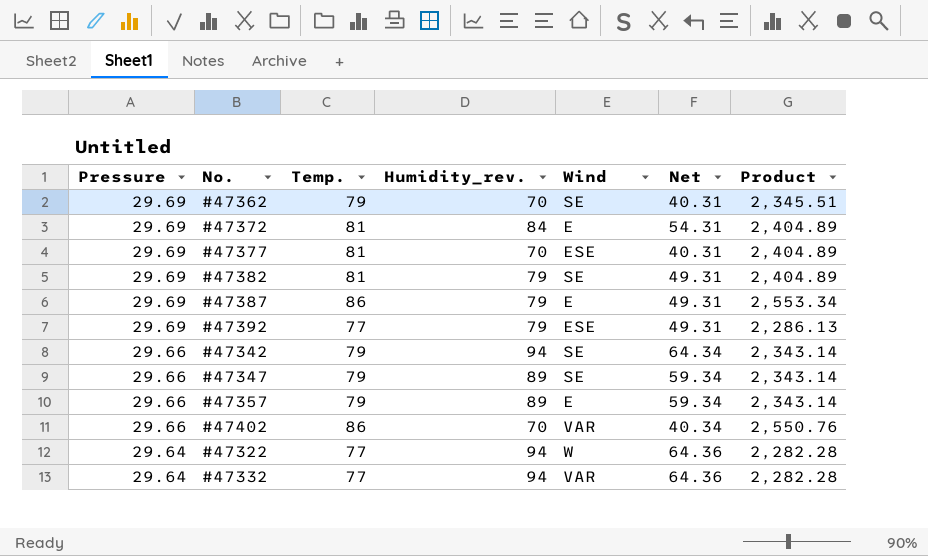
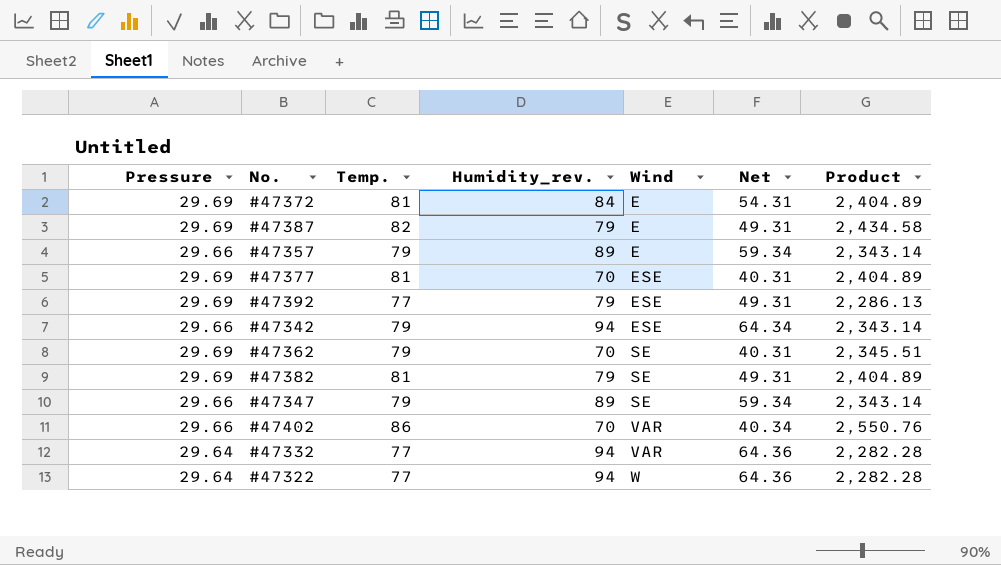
row order: Pressure descending -> Wind ascending
#47387 | Temp.: 86 -> 82
#47387 | Product: 2,553.34 -> 2,434.58
#47342 | Wind: SE -> ESE

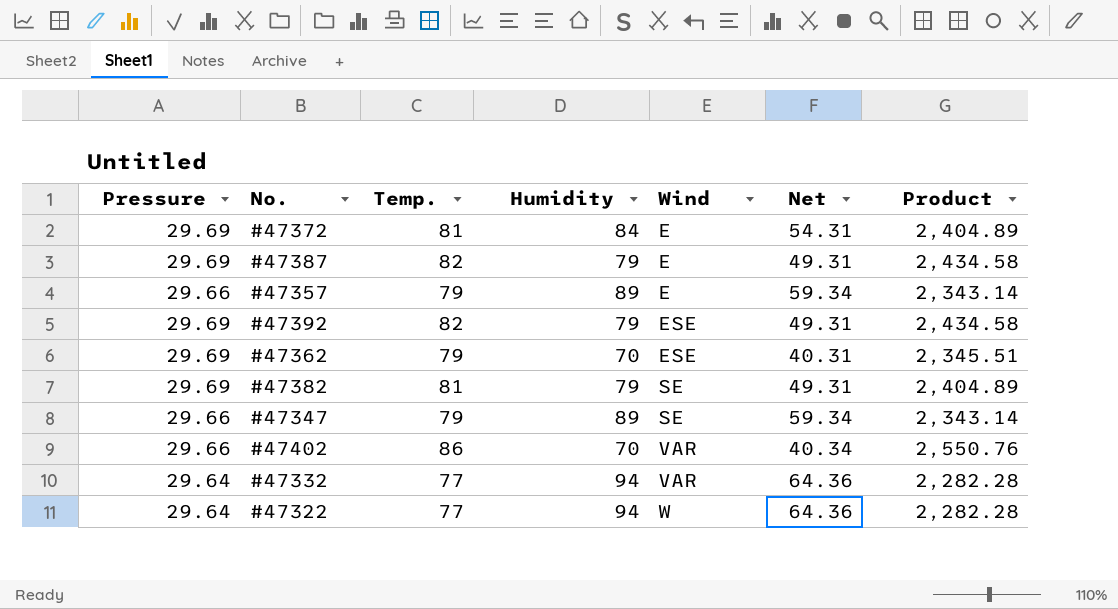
column name: Humidity_rev. -> Humidity
row #47377: 29.69 | 81 | 70 | ESE | 40.31 | 2,404.89 -> none
row #47342: 29.66 | 79 | 94 | ESE | 64.34 | 2,343.14 -> none
#47392 | Temp.: 77 -> 82
#47392 | Product: 2,286.13 -> 2,434.58
#47362 | Wind: SE -> ESE

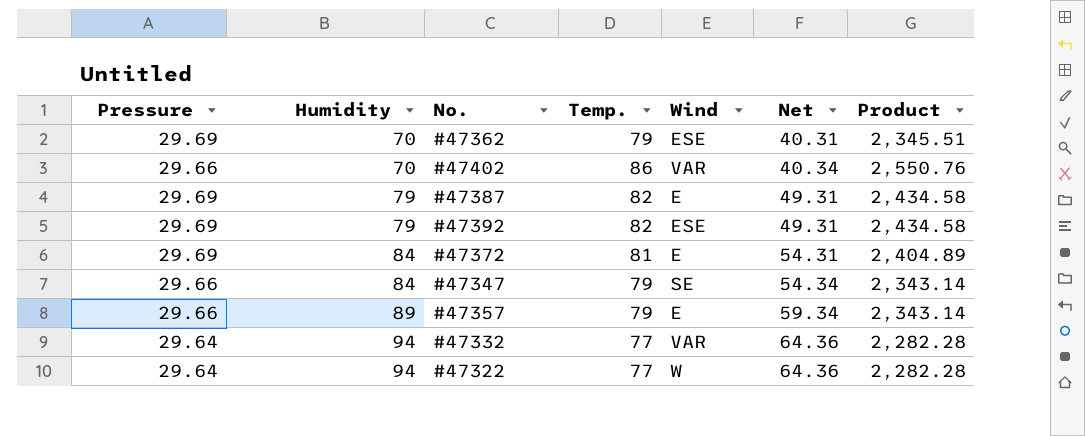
row order: Wind ascending -> Humidity ascending
column Humidity | position: 4 -> 2
row #47382: 29.69 | 81 | 79 | SE | 49.31 | 2,404.89 -> none
#47347 | Humidity: 89 -> 84
#47347 | Net: 59.34 -> 54.34

